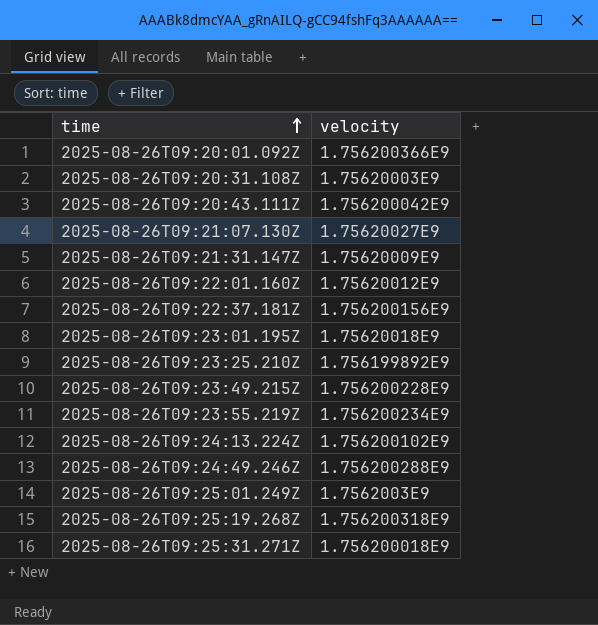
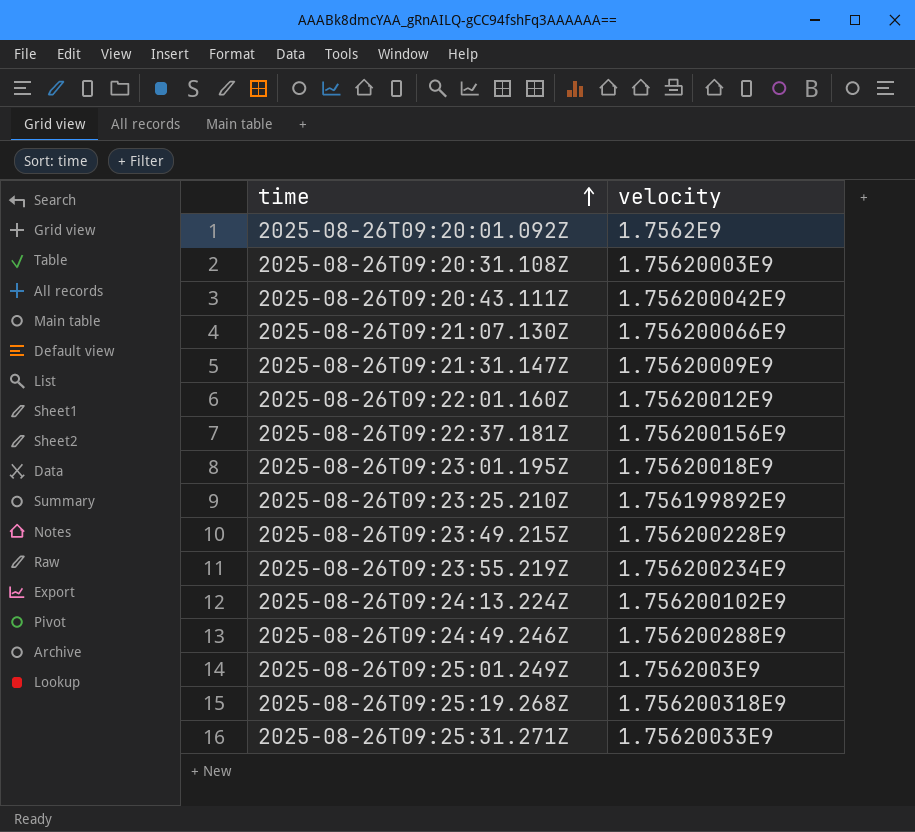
2025-08-26T09:20:01.092Z | velocity: 1.756200366E9 -> 1.7562E9
2025-08-26T09:21:07.130Z | velocity: 1.75620027E9 -> 1.756200066E9
2025-08-26T09:25:31.271Z | velocity: 1.756200018E9 -> 1.75620033E9

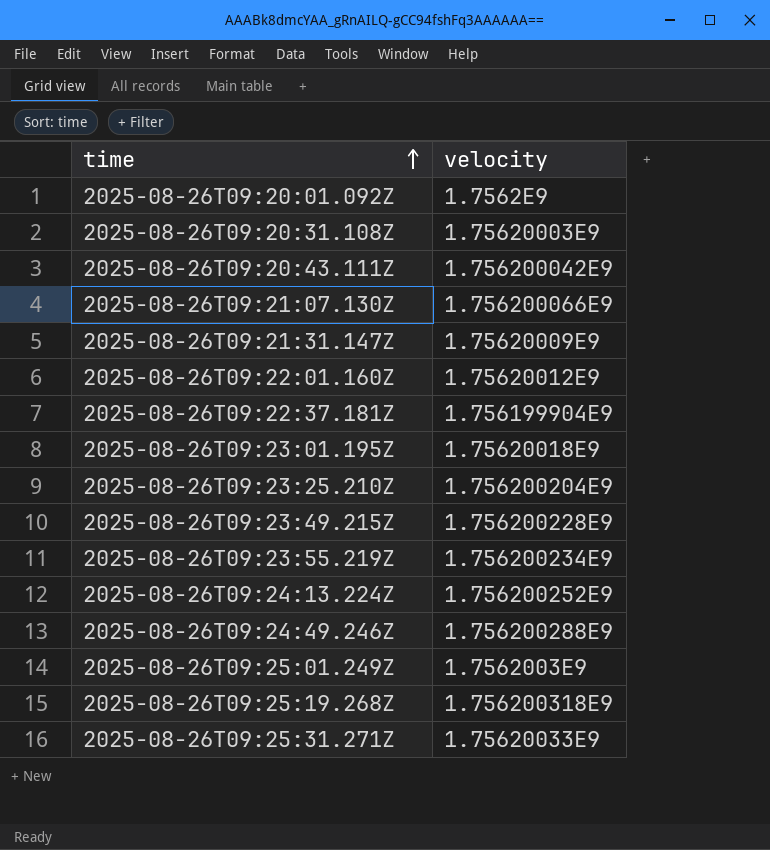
2025-08-26T09:22:37.181Z | velocity: 1.756200156E9 -> 1.756199904E9
2025-08-26T09:23:25.210Z | velocity: 1.756199892E9 -> 1.756200204E9
2025-08-26T09:24:13.224Z | velocity: 1.756200102E9 -> 1.756200252E9

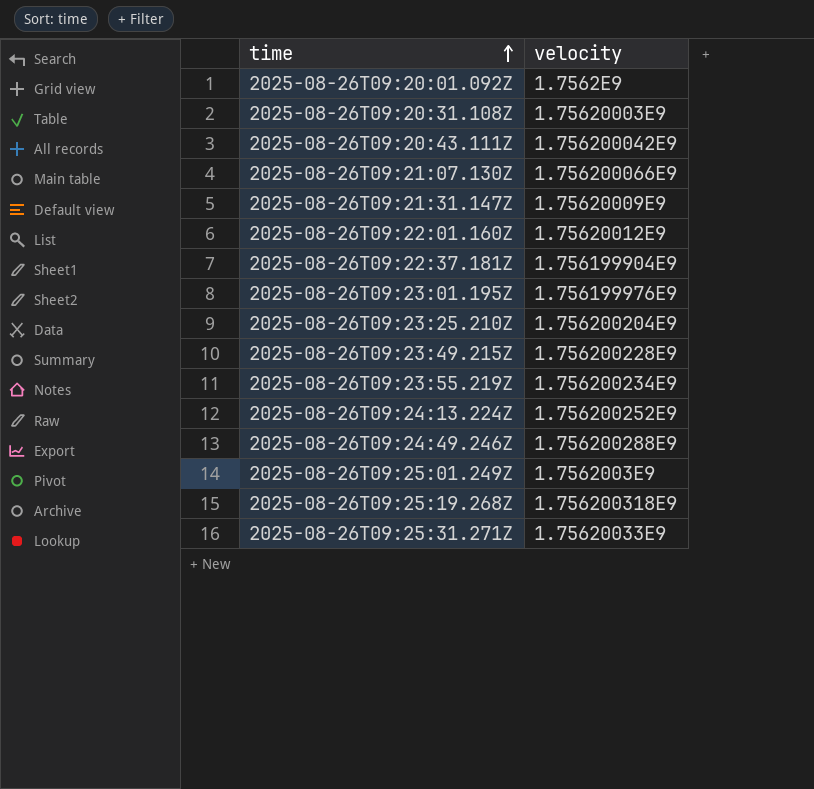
2025-08-26T09:23:01.195Z | velocity: 1.75620018E9 -> 1.756199976E9

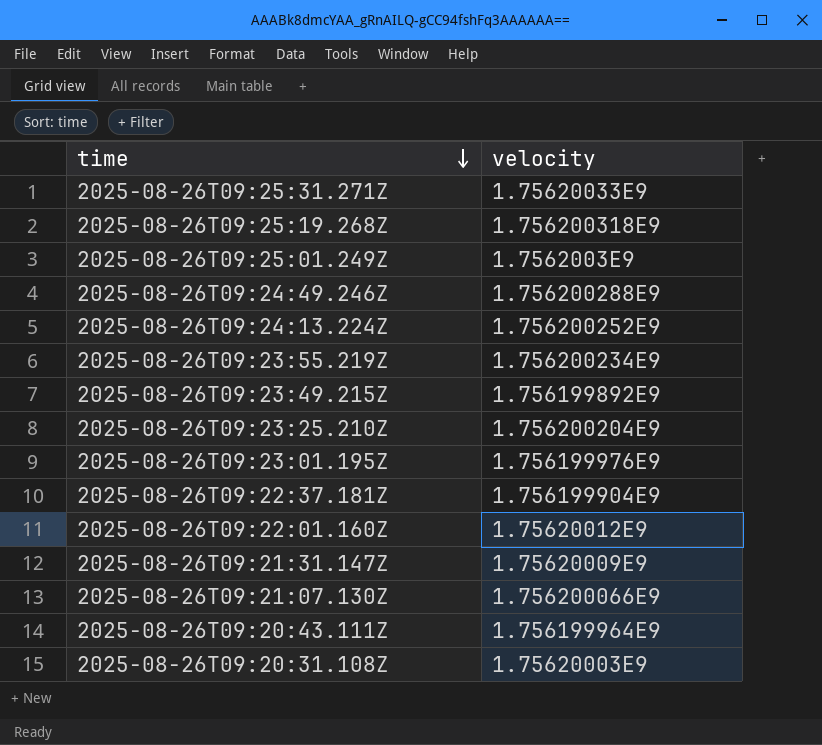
row order: time ascending -> time descending
row 2025-08-26T09:20:01.092Z: 1.7562E9 -> none
2025-08-26T09:23:49.215Z | velocity: 1.756200228E9 -> 1.756199892E9
2025-08-26T09:20:43.111Z | velocity: 1.756200042E9 -> 1.756199964E9

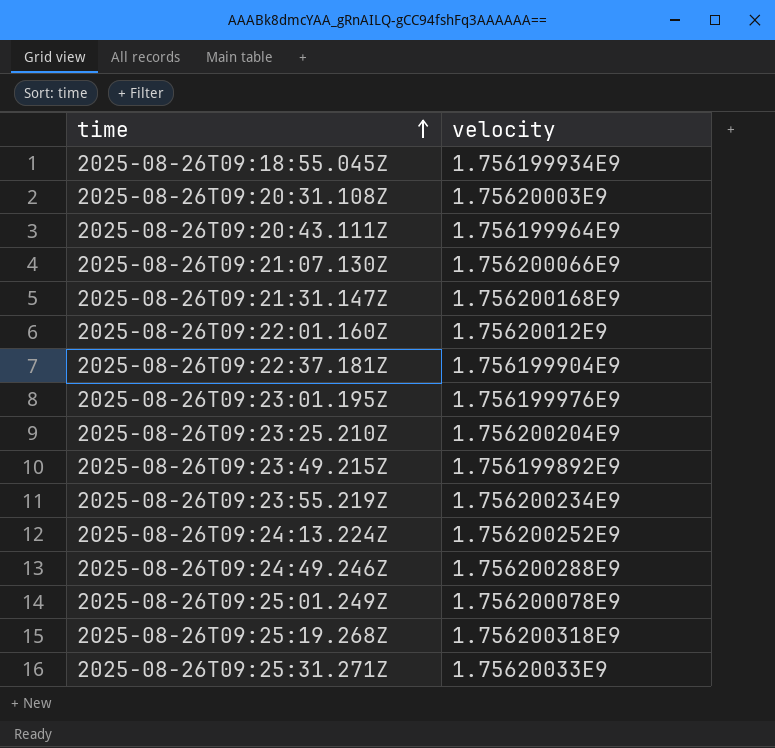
row order: time descending -> time ascending
row 2025-08-26T09:18:55.045Z: none -> 1.756199934E9
2025-08-26T09:21:31.147Z | velocity: 1.75620009E9 -> 1.756200168E9
2025-08-26T09:25:01.249Z | velocity: 1.7562003E9 -> 1.756200078E9

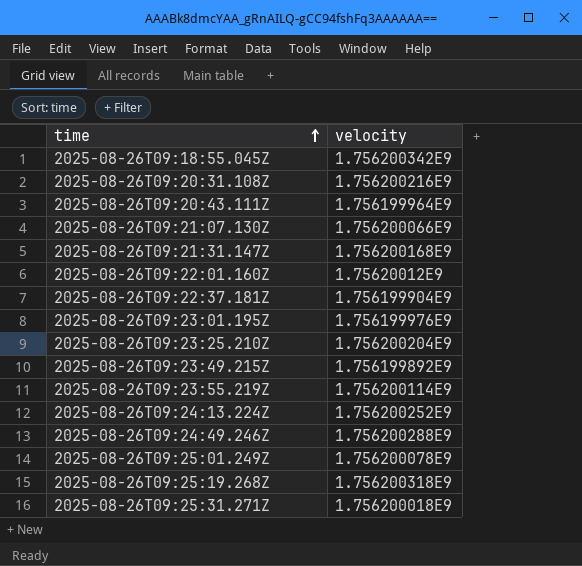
2025-08-26T09:18:55.045Z | velocity: 1.756199934E9 -> 1.756200342E9
2025-08-26T09:20:31.108Z | velocity: 1.75620003E9 -> 1.756200216E9
2025-08-26T09:23:55.219Z | velocity: 1.756200234E9 -> 1.756200114E9
2025-08-26T09:25:31.271Z | velocity: 1.75620033E9 -> 1.756200018E9

